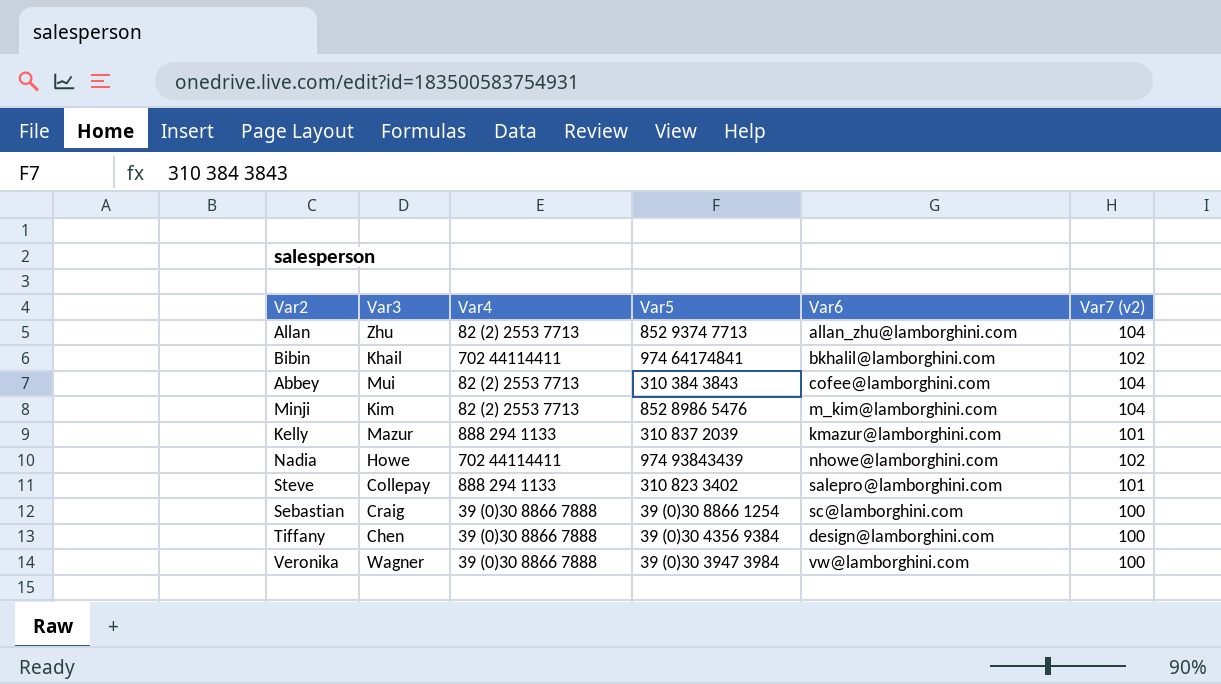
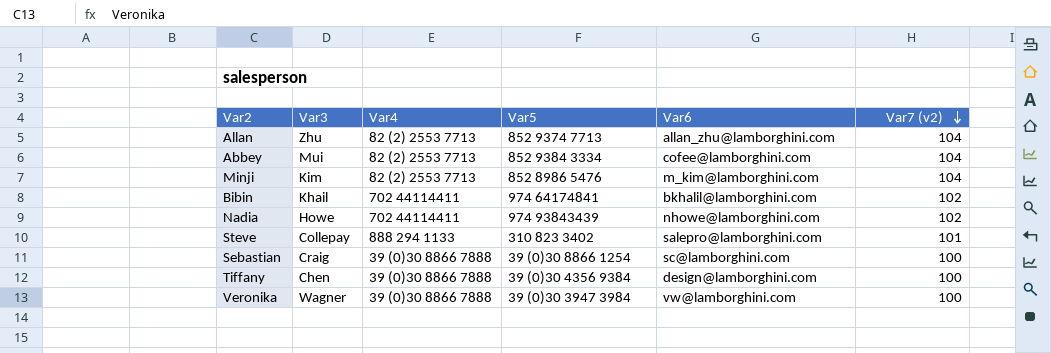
row order: none -> Var7 (v2) descending
row Kelly: Mazur | 888 294 1133 | 310 837 2039 | kmazur@lamborghini.com | 101 -> none
Abbey | Var5: 310 384 3843 -> 852 9384 3334

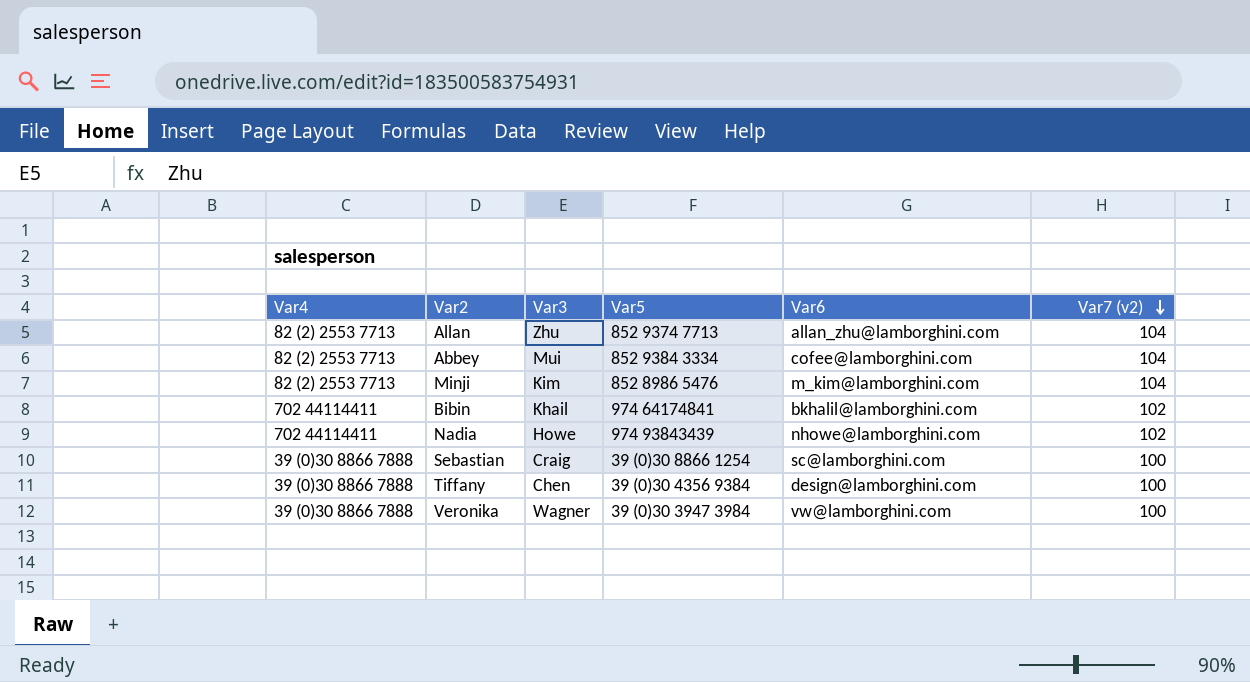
column Var4 | position: 3 -> 1
row Steve: Collepay | 888 294 1133 | 310 823 3402 | salepro@lamborghini.com | 101 -> none

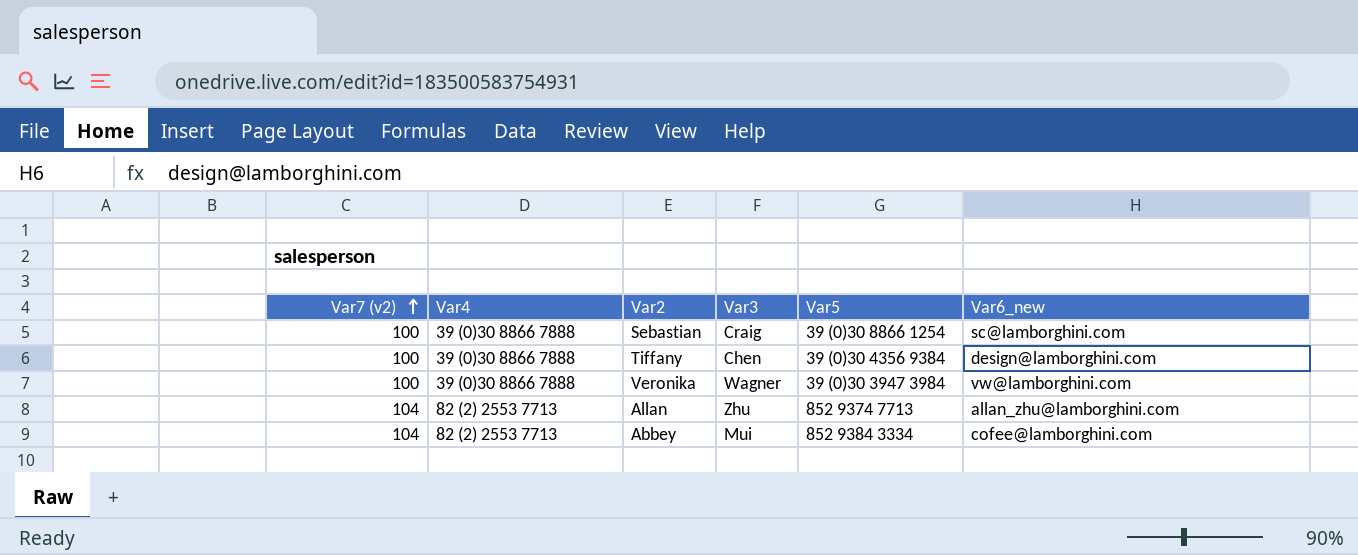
row order: Var7 (v2) descending -> Var7 (v2) ascending
column Var7 (v2) | position: 6 -> 1
column name: Var6 -> Var6_new
row Minji: 82 (2) 2553 7713 | Kim | 852 8986 5476 | m_kim@lamborghini.com | 104 -> none
row Bibin: 702 44114411 | Khail | 974 64174841 | bkhalil@lamborghini.com | 102 -> none
row Nadia: 702 44114411 | Howe | 974 93843439 | nhowe@lamborghini.com | 102 -> none

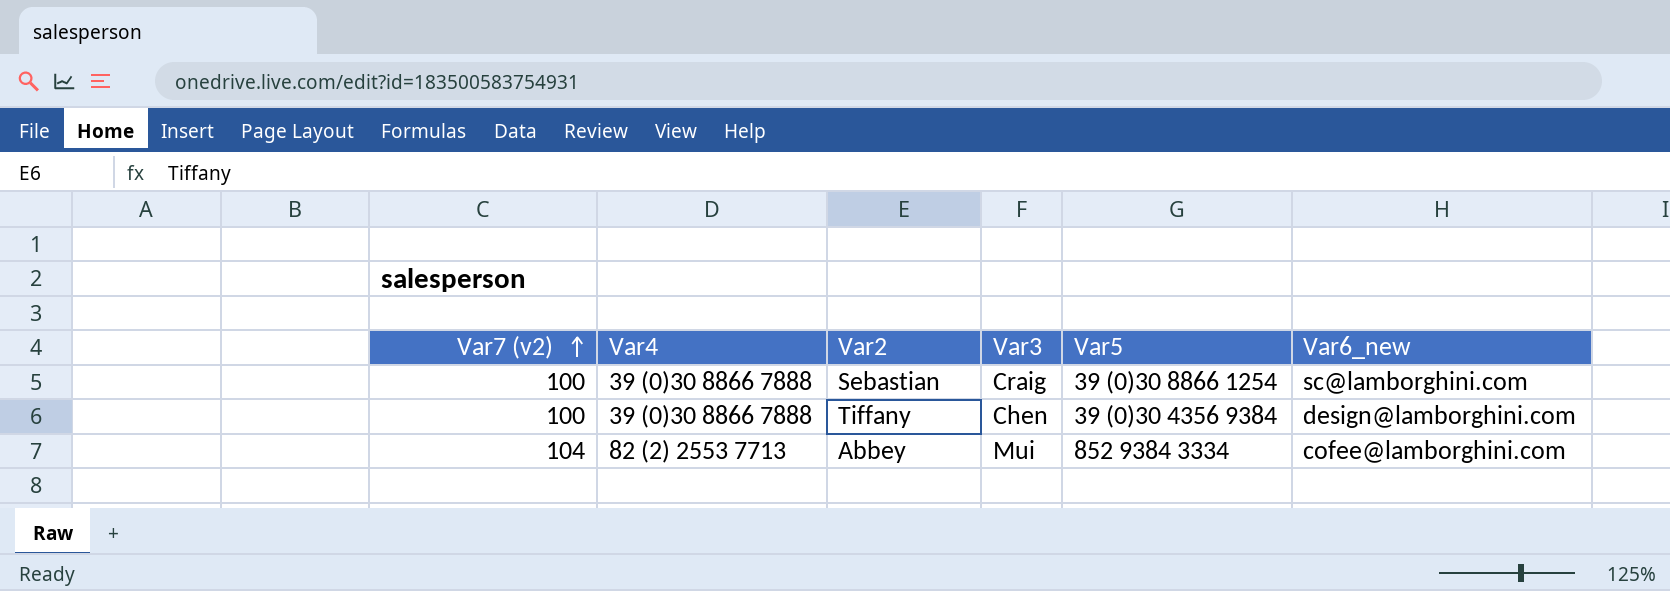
row Veronika: 100 | 39 (0)30 8866 7888 | Wagner | 39 (0)30 3947 3984 | vw@lamborghini.com -> none
row Allan: 104 | 82 (2) 2553 7713 | Zhu | 852 9374 7713 | allan_zhu@lamborghini.com -> none

